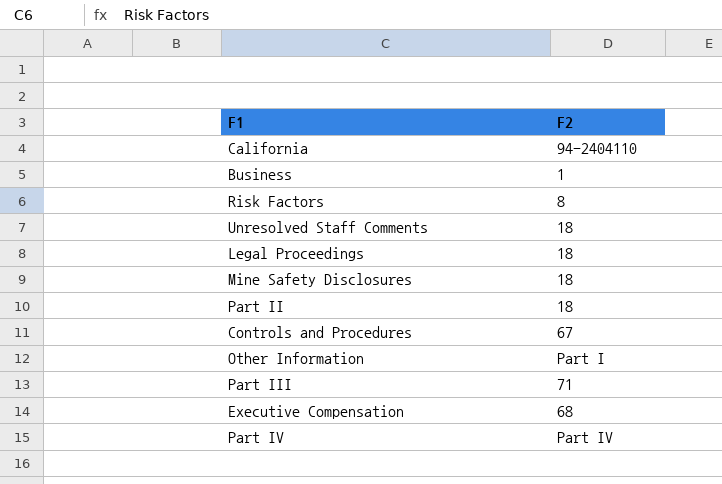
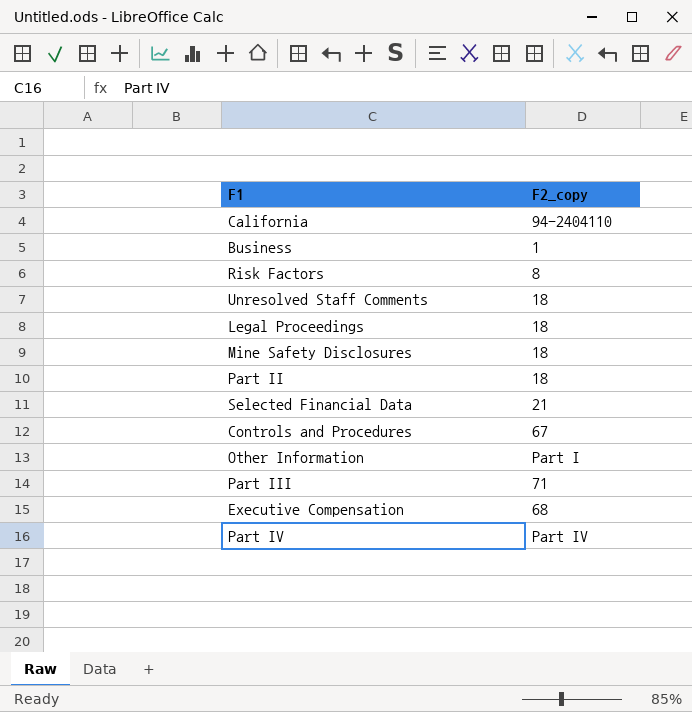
column name: F2 -> F2_copy
row Selected Financial Data: none -> 21

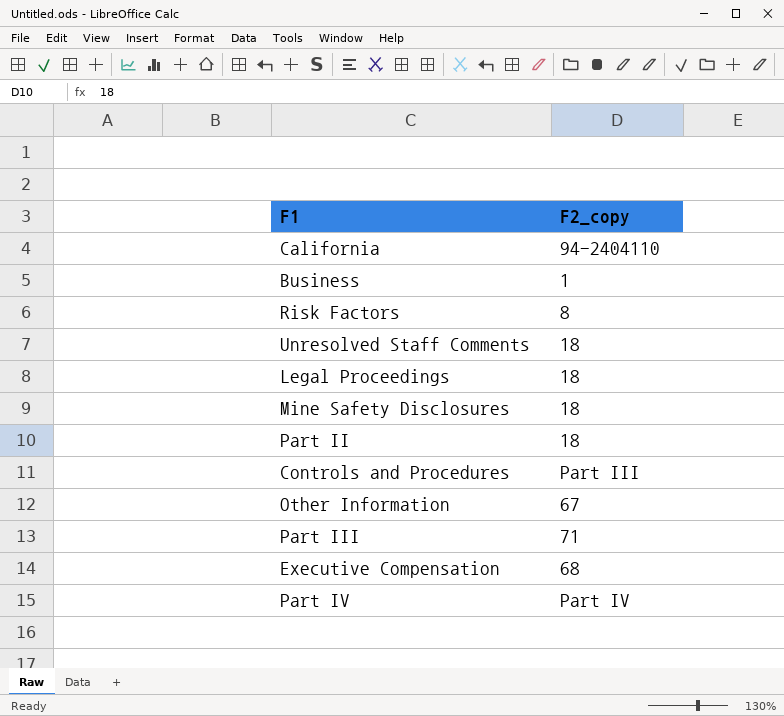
row Selected Financial Data: 21 -> none
Controls and Procedures | F2_copy: 67 -> Part III
Other Information | F2_copy: Part I -> 67

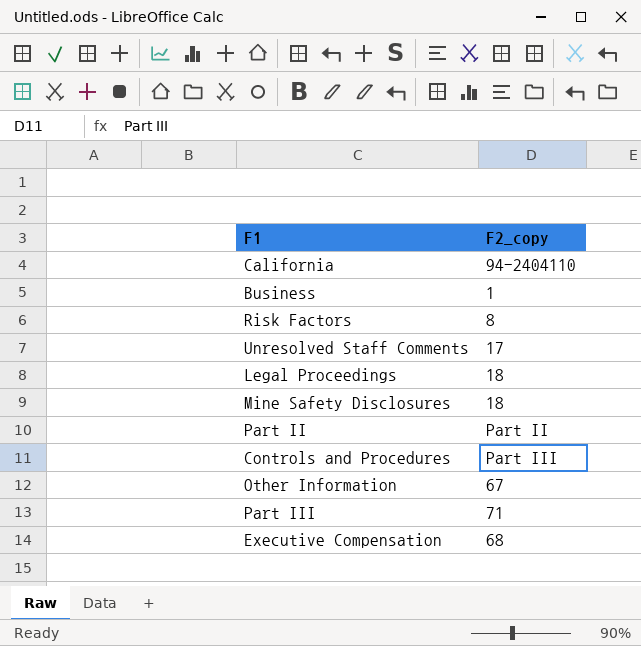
row Part IV: Part IV -> none
Unresolved Staff Comments | F2_copy: 18 -> 17
Part II | F2_copy: 18 -> Part II

